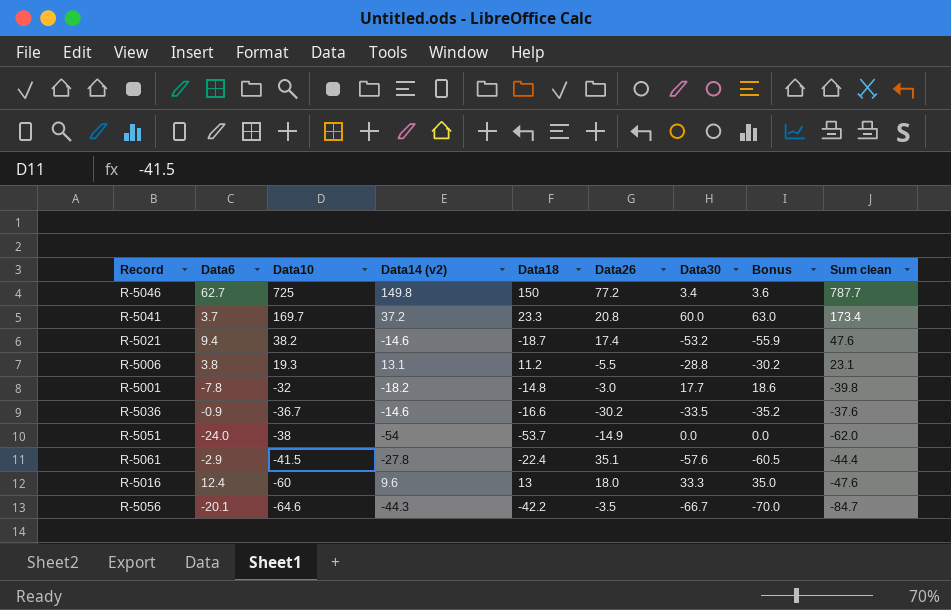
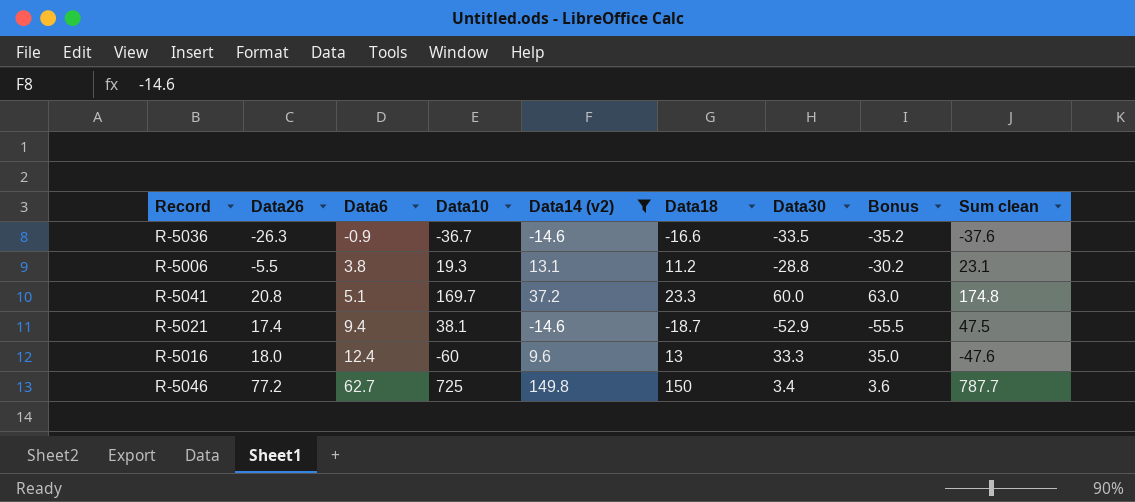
filter: none -> Data14 (v2) >= -14.6
row order: Data10 descending -> Data6 ascending
column Data26 | position: 6 -> 2
R-5036 | Data26: -30.2 -> -26.3
R-5041 | Data6: 3.7 -> 5.1
R-5041 | Sum clean: 173.4 -> 174.8
R-5021 | Data10: 38.2 -> 38.1
R-5021 | Data30: -53.2 -> -52.9
R-5021 | Bonus: -55.9 -> -55.5
R-5021 | Sum clean: 47.6 -> 47.5

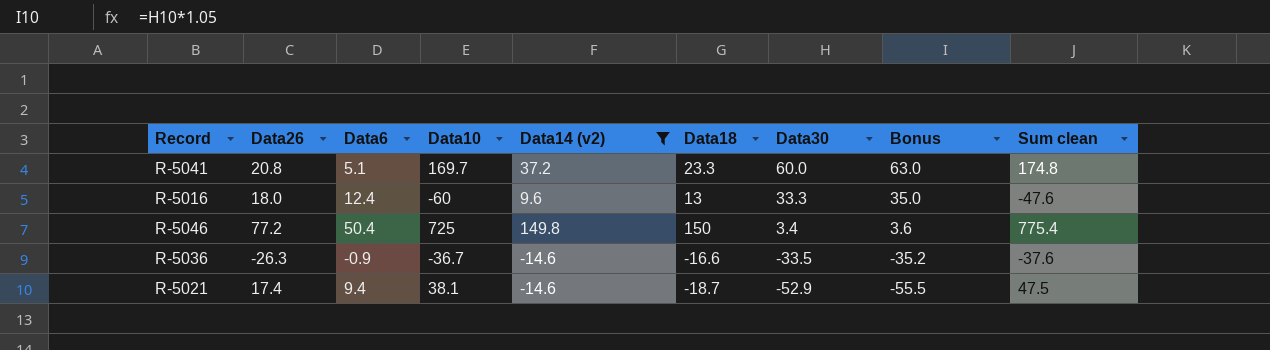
row order: Data6 ascending -> Data30 descending
row R-5006: -5.5 | 3.8 | 19.3 | 13.1 | 11.2 | -28.8 | -30.2 | 23.1 -> none
R-5046 | Data6: 62.7 -> 50.4
R-5046 | Sum clean: 787.7 -> 775.4

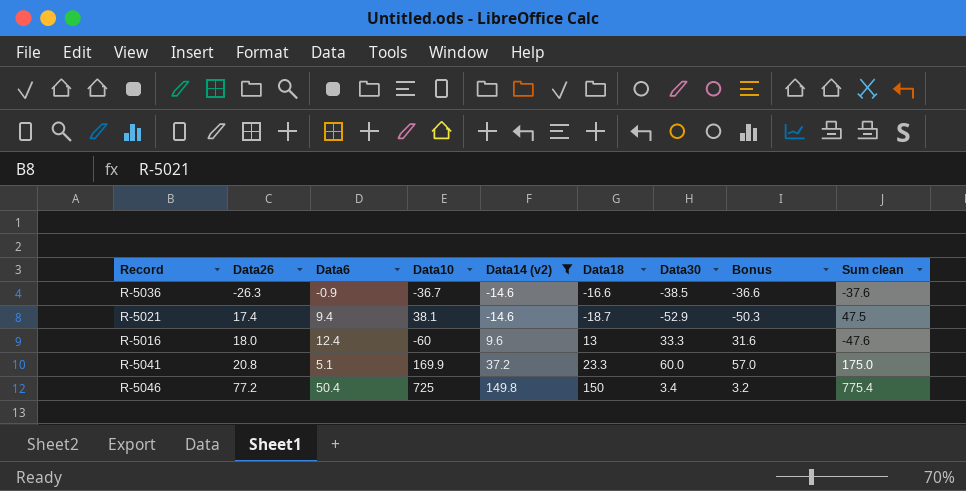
row order: Data30 descending -> Data26 ascending
column Bonus | formula: [Data30] * 1.05 -> [Data30] * 0.95
R-5036 | Data30: -33.5 -> -38.5
R-5041 | Data10: 169.7 -> 169.9
R-5041 | Sum clean: 174.8 -> 175.0

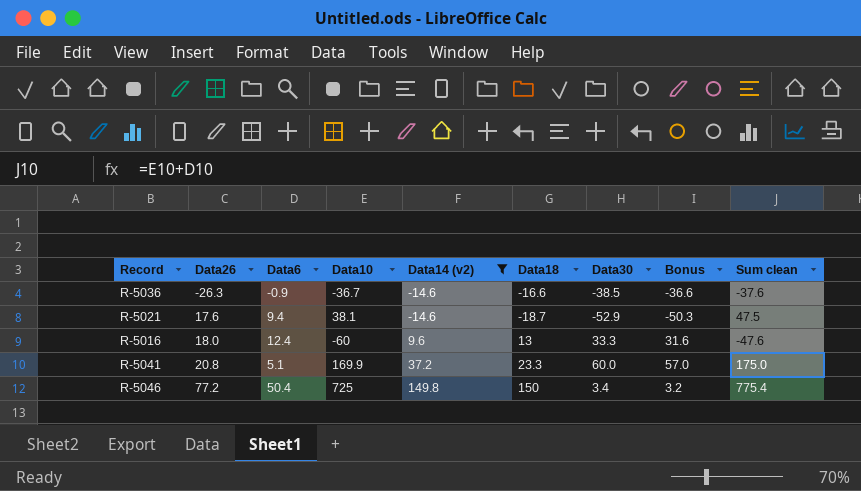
R-5021 | Data26: 17.4 -> 17.6

